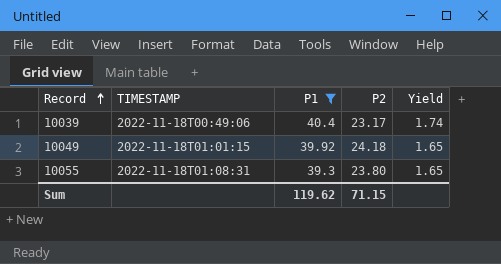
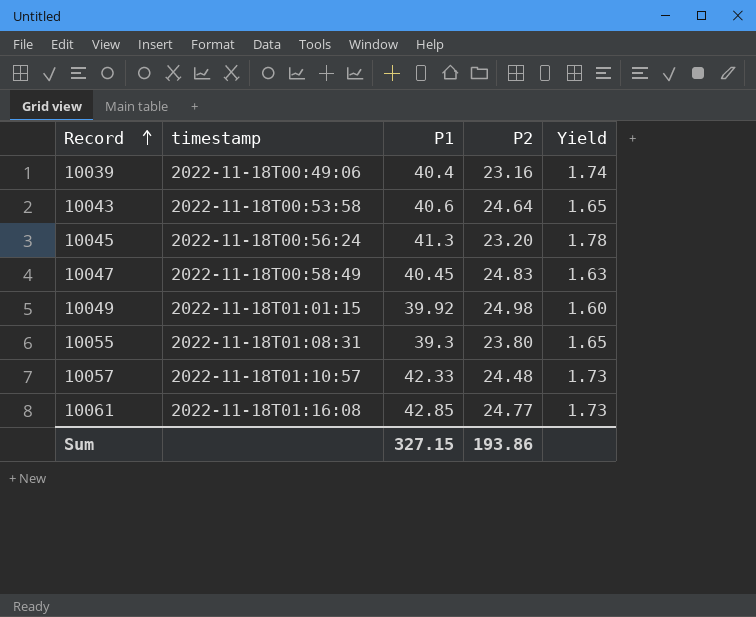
filter: P1 <= 40.4 -> none
column name: TIMESTAMP -> timestamp
10039 | P2: 23.17 -> 23.16
10049 | P2: 24.18 -> 24.98
10049 | Yield: 1.65 -> 1.60
Sum | P1: 119.62 -> 327.15
Sum | P2: 71.15 -> 193.86

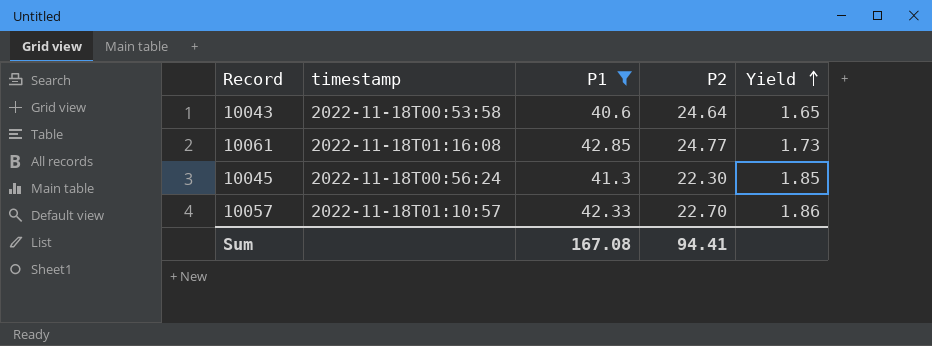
filter: none -> P1 >= 40.6
row order: Record ascending -> Yield ascending
10045 | P2: 23.20 -> 22.30
10045 | Yield: 1.78 -> 1.85
10057 | P2: 24.48 -> 22.70
10057 | Yield: 1.73 -> 1.86
Sum | P1: 327.15 -> 167.08
Sum | P2: 193.86 -> 94.41

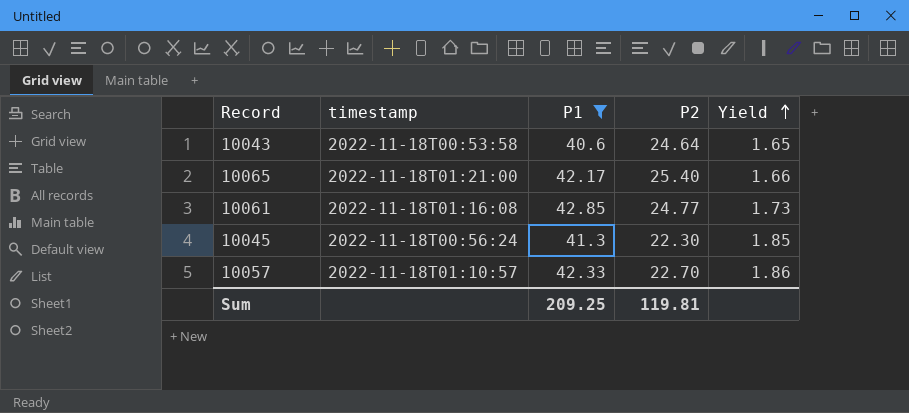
row 10065: none -> 2022-11-18T01:21:00 | 42.17 | 25.40 | 1.66
Sum | P1: 167.08 -> 209.25
Sum | P2: 94.41 -> 119.81

